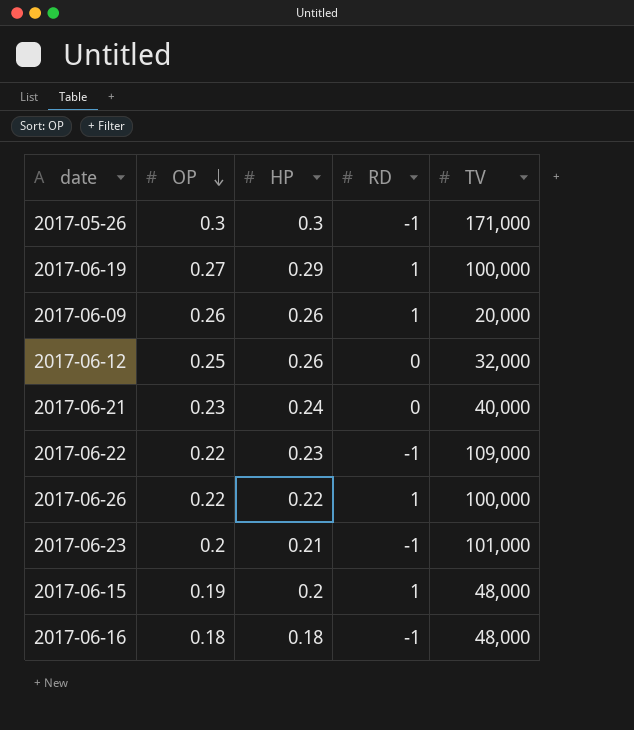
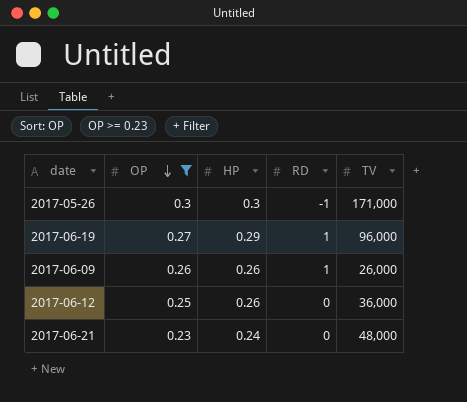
filter: none -> OP >= 0.23
2017-06-19 | TV: 100,000 -> 96,000
2017-06-09 | TV: 20,000 -> 26,000
2017-06-12 | TV: 32,000 -> 36,000
2017-06-21 | TV: 40,000 -> 48,000

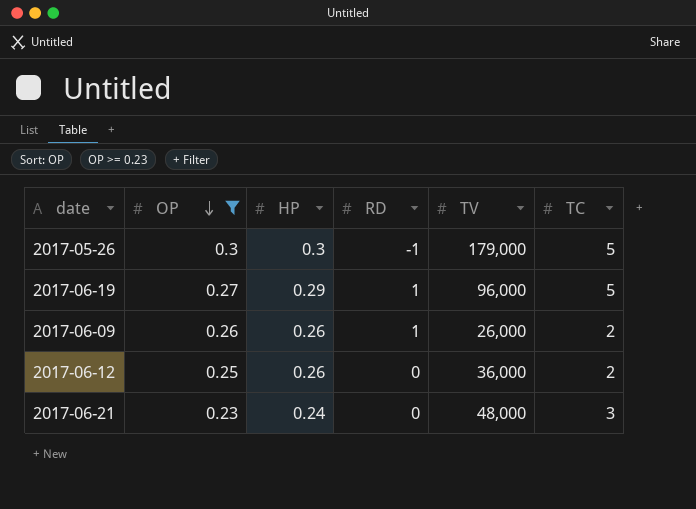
column TC | position: none -> 6
2017-05-26 | TV: 171,000 -> 179,000

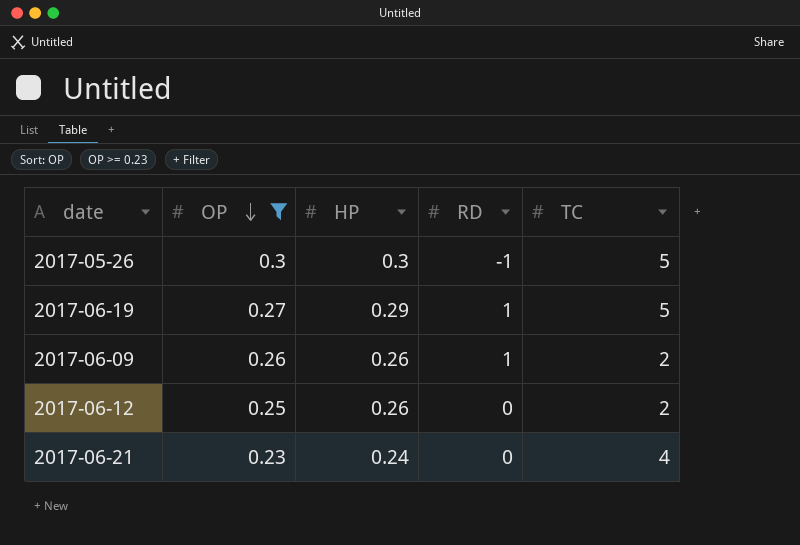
column TV | position: 5 -> none
2017-06-21 | TC: 3 -> 4

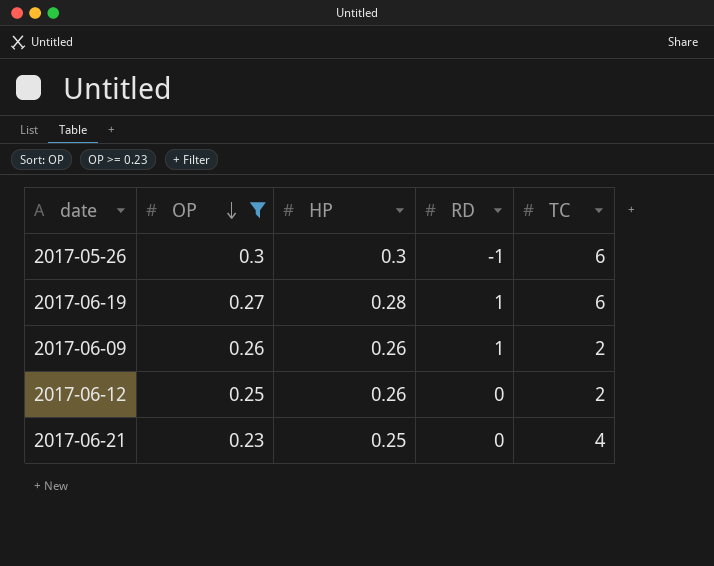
2017-05-26 | TC: 5 -> 6
2017-06-19 | HP: 0.29 -> 0.28
2017-06-19 | TC: 5 -> 6
2017-06-21 | HP: 0.24 -> 0.25

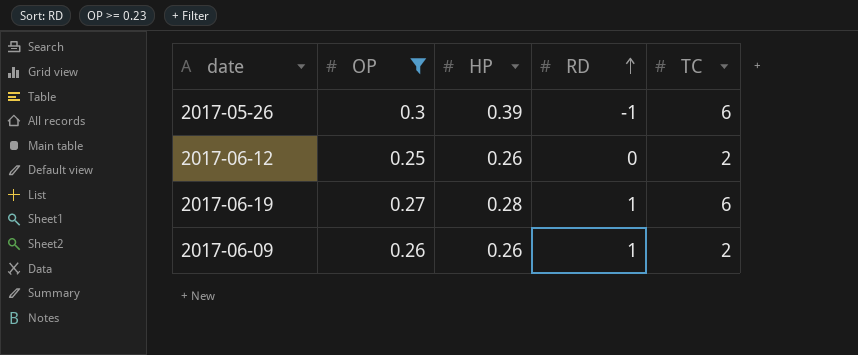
row order: OP descending -> RD ascending
row 2017-06-21: 0.23 | 0.25 | 0 | 4 -> none
2017-05-26 | HP: 0.3 -> 0.39

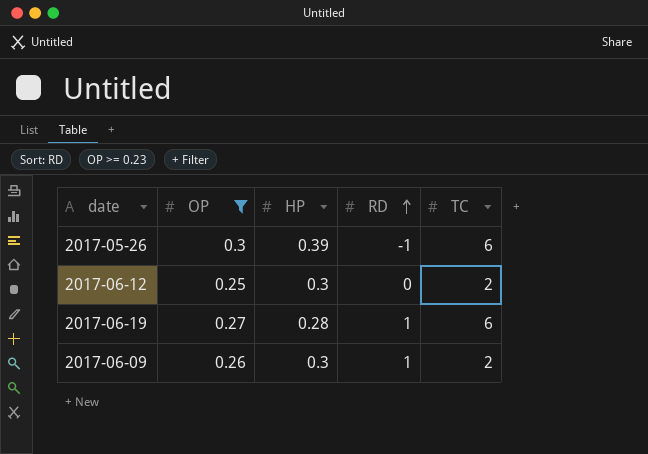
2017-06-12 | HP: 0.26 -> 0.3
2017-06-09 | HP: 0.26 -> 0.3

